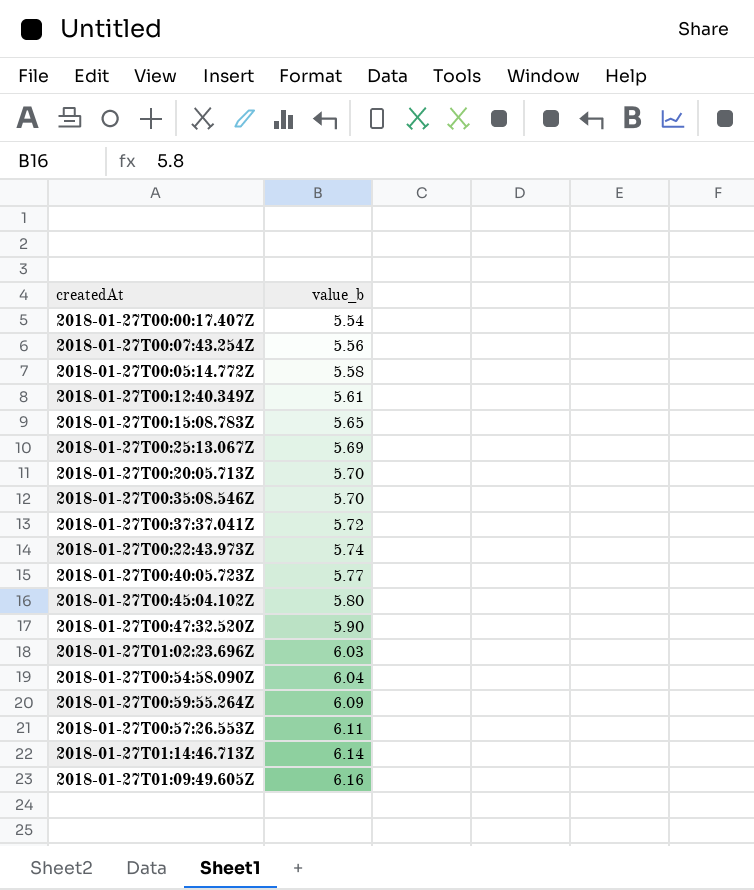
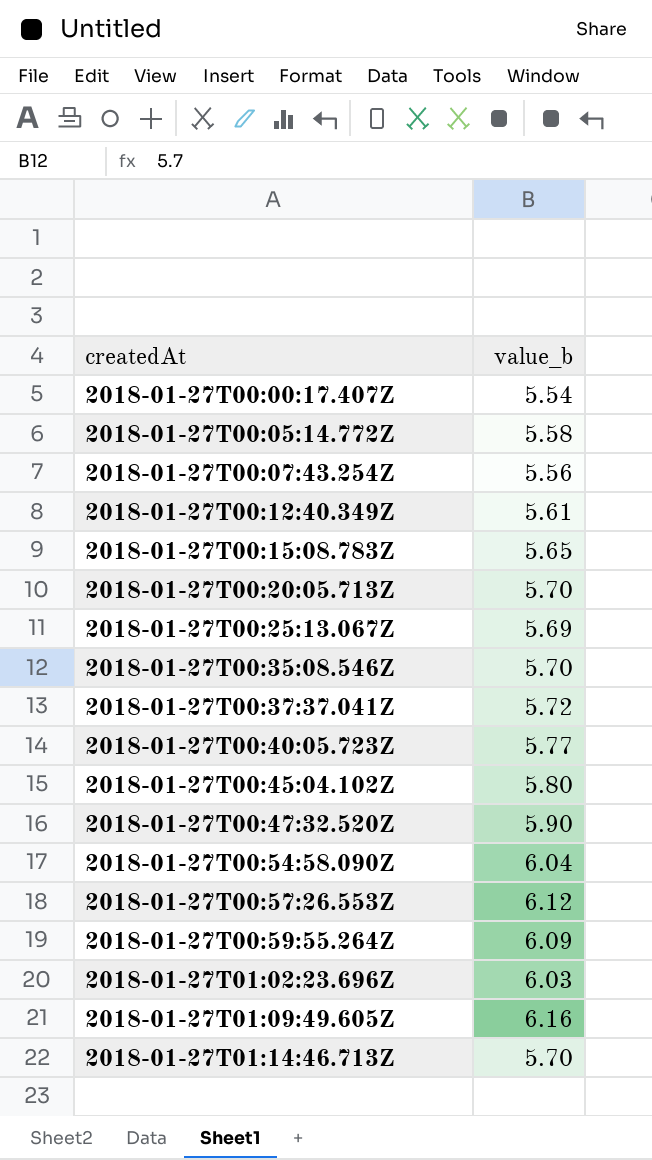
row order: value_b ascending -> createdAt ascending
row 2018-01-27T00:22:43.973Z: 5.74 -> none
2018-01-27T00:57:26.553Z | value_b: 6.11 -> 6.12
2018-01-27T01:14:46.713Z | value_b: 6.14 -> 5.70

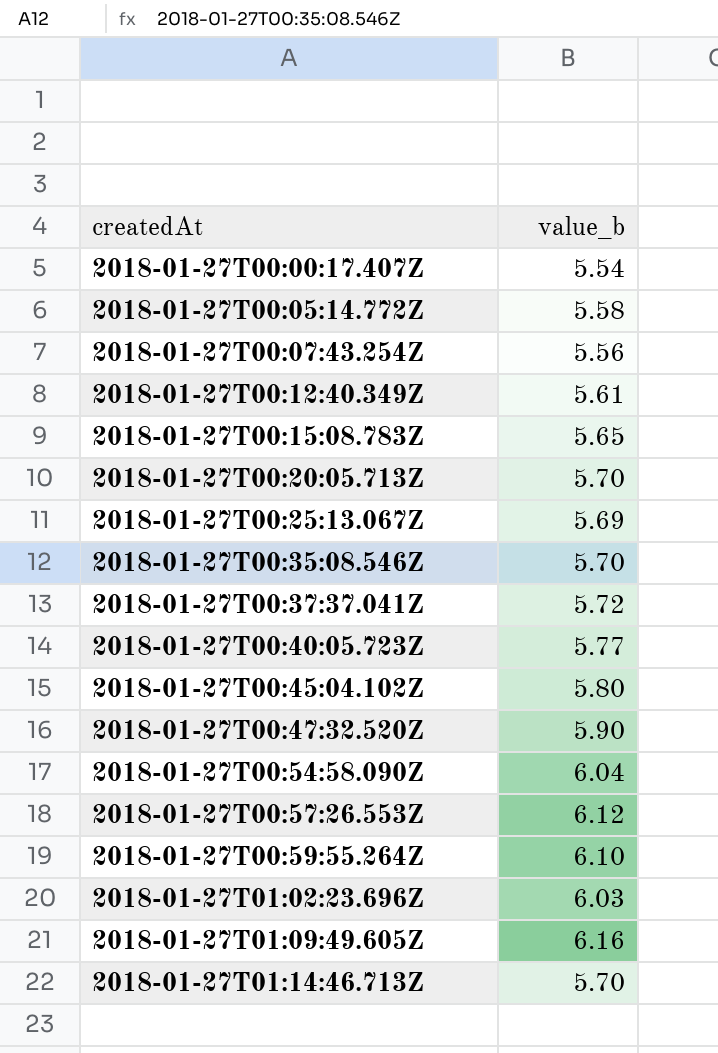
2018-01-27T00:59:55.264Z | value_b: 6.09 -> 6.10

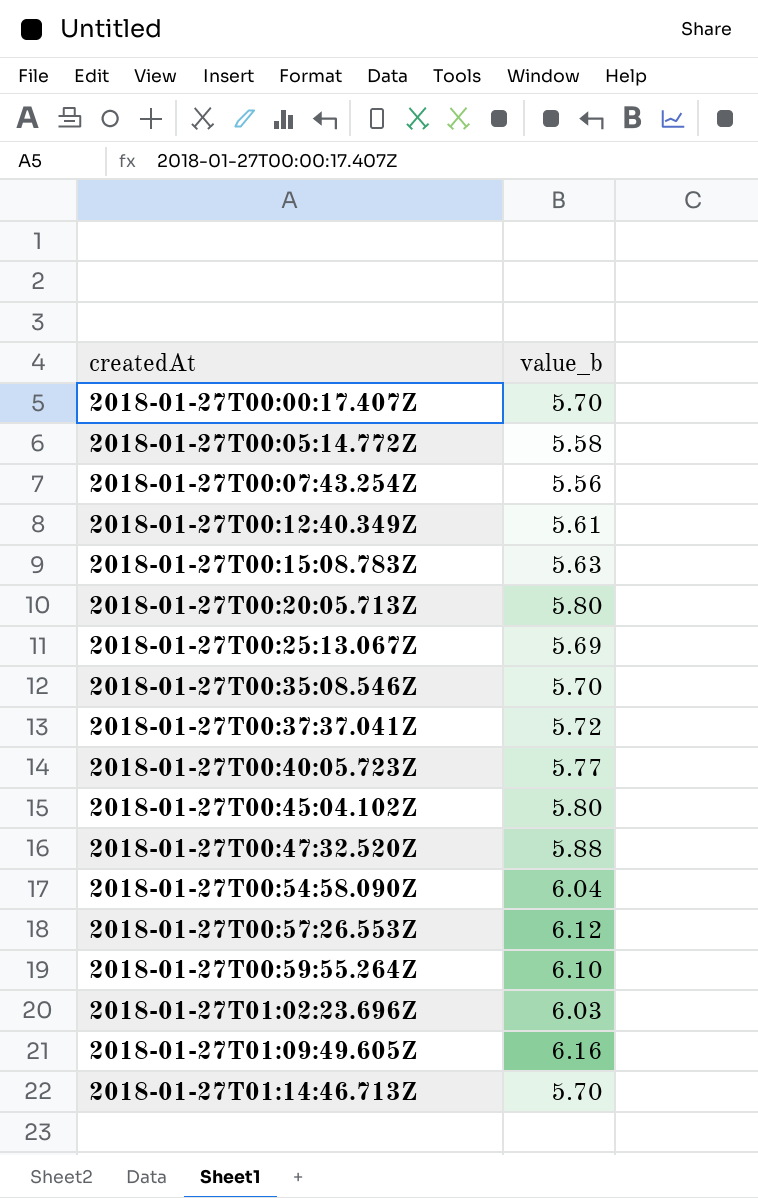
2018-01-27T00:00:17.407Z | value_b: 5.54 -> 5.70
2018-01-27T00:15:08.783Z | value_b: 5.65 -> 5.63
2018-01-27T00:20:05.713Z | value_b: 5.70 -> 5.80
2018-01-27T00:47:32.520Z | value_b: 5.90 -> 5.88

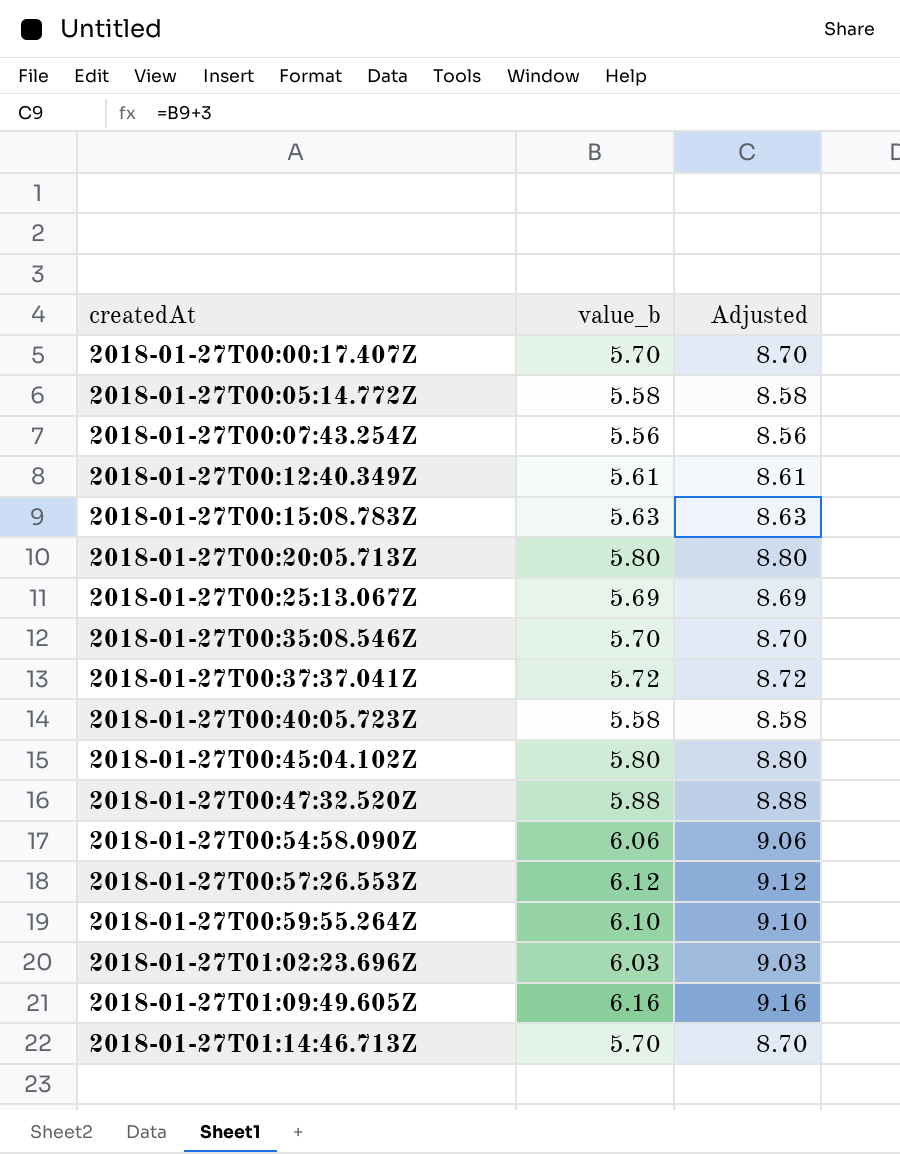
column Adjusted | formula: none -> [value_b] + 3
2018-01-27T00:40:05.723Z | value_b: 5.77 -> 5.58
2018-01-27T00:54:58.090Z | value_b: 6.04 -> 6.06

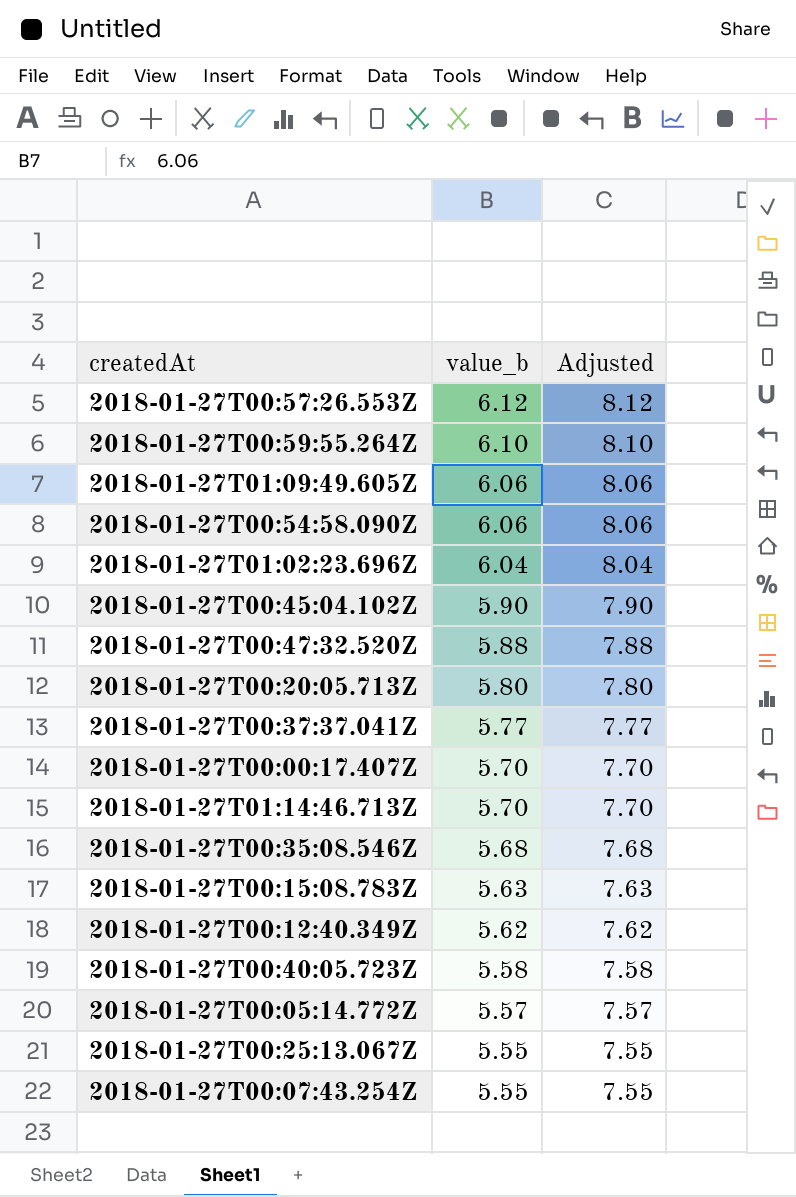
row order: createdAt ascending -> value_b descending
column Adjusted | formula: [value_b] + 3 -> [value_b] + 2
2018-01-27T01:09:49.605Z | value_b: 6.16 -> 6.06
2018-01-27T01:02:23.696Z | value_b: 6.03 -> 6.04
2018-01-27T00:45:04.102Z | value_b: 5.80 -> 5.90
2018-01-27T00:37:37.041Z | value_b: 5.72 -> 5.77
2018-01-27T00:35:08.546Z | value_b: 5.70 -> 5.68
2018-01-27T00:12:40.349Z | value_b: 5.61 -> 5.62
2018-01-27T00:05:14.772Z | value_b: 5.58 -> 5.57
2018-01-27T00:25:13.067Z | value_b: 5.69 -> 5.55
2018-01-27T00:07:43.254Z | value_b: 5.56 -> 5.55

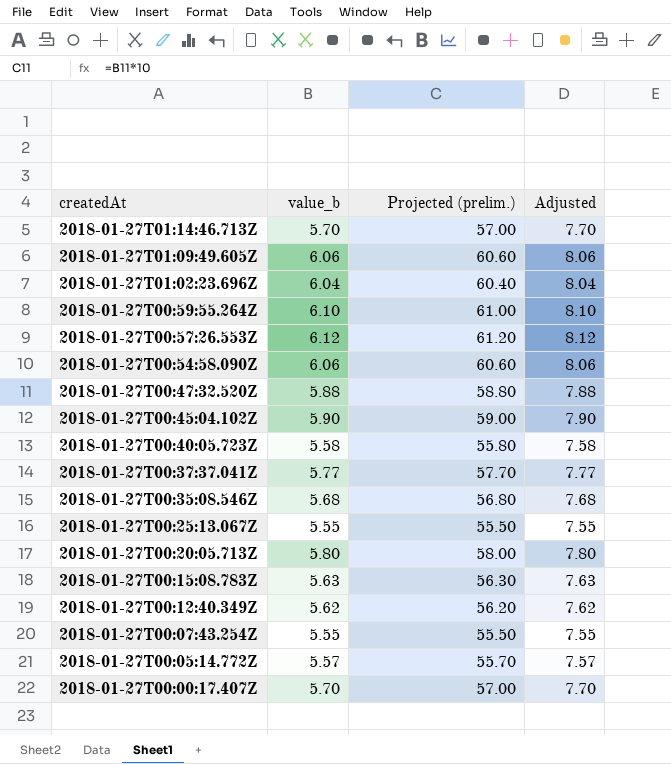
row order: value_b descending -> createdAt descending
column Projected (prelim.) | formula: none -> [value_b] * 10

